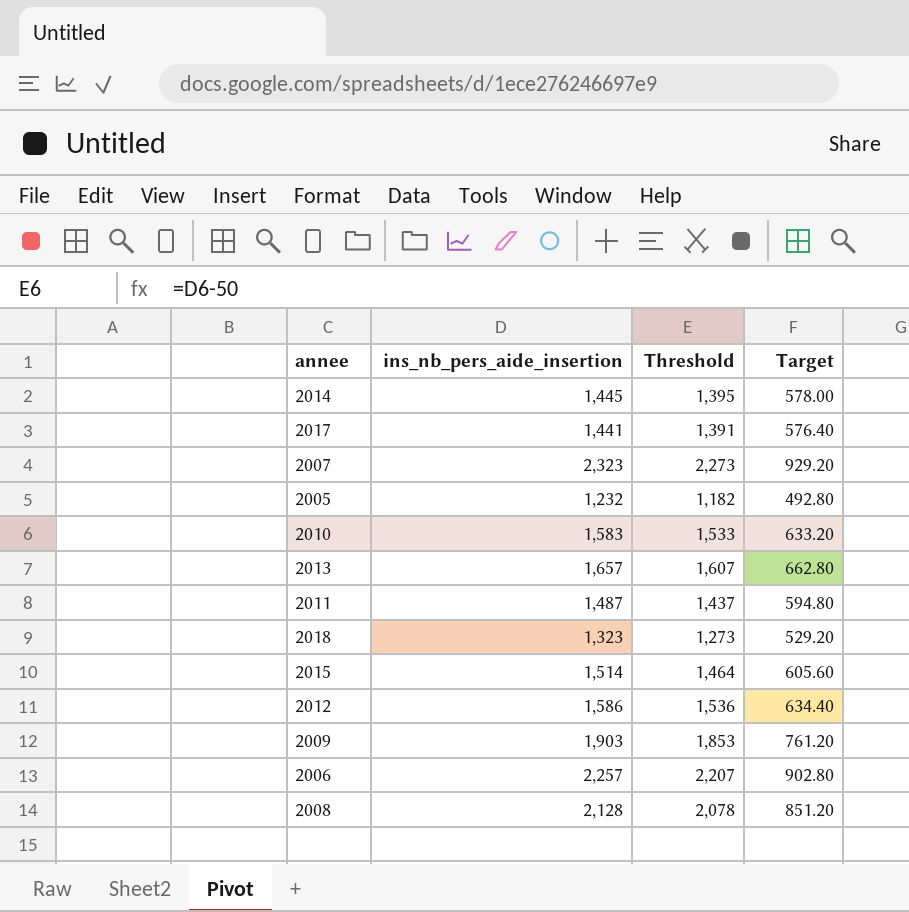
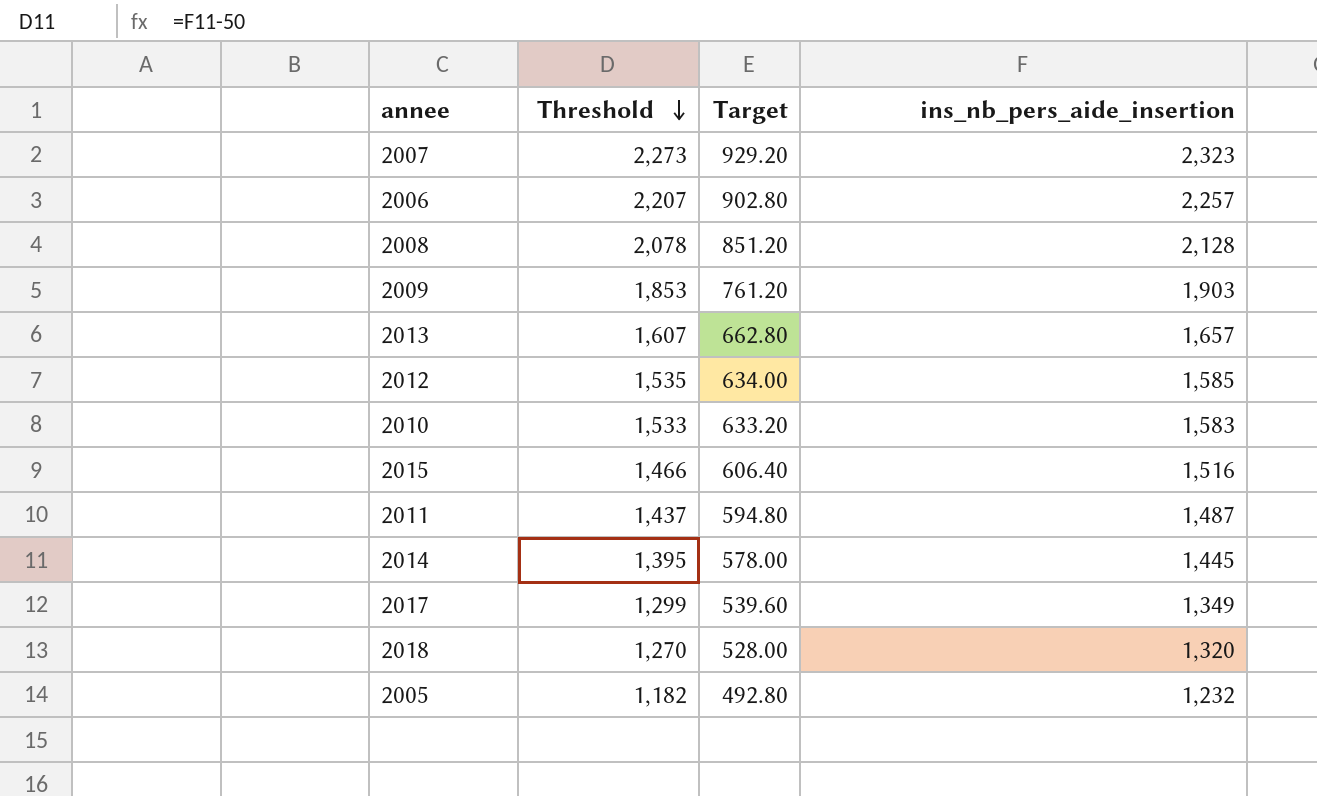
row order: none -> Threshold descending
column ins_nb_pers_aide_insertion | position: 2 -> 4
2012 | Threshold: 1,536 -> 1,535
2012 | Target: 634.40 -> 634.00
2012 | ins_nb_pers_aide_insertion: 1,586 -> 1,585
2015 | Threshold: 1,464 -> 1,466
2015 | Target: 605.60 -> 606.40
2015 | ins_nb_pers_aide_insertion: 1,514 -> 1,516
2017 | Threshold: 1,391 -> 1,299
2017 | Target: 576.40 -> 539.60
2017 | ins_nb_pers_aide_insertion: 1,441 -> 1,349
2018 | Threshold: 1,273 -> 1,270
2018 | Target: 529.20 -> 528.00
2018 | ins_nb_pers_aide_insertion: 1,323 -> 1,320

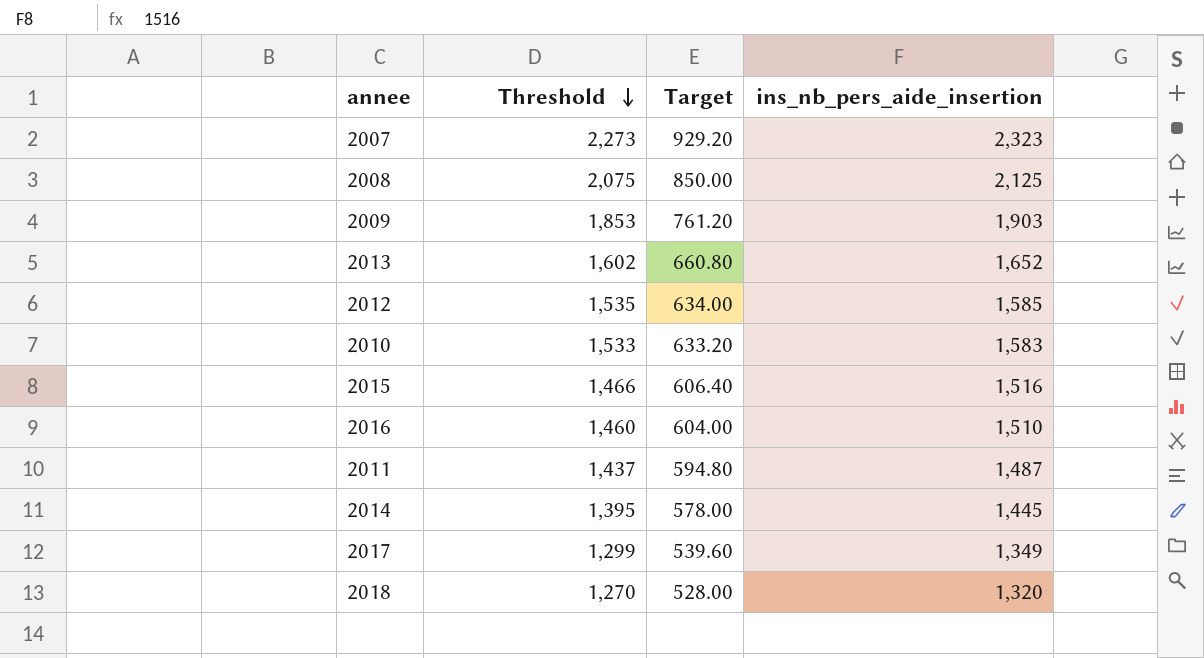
row 2006: 2,207 | 902.80 | 2,257 -> none
row 2005: 1,182 | 492.80 | 1,232 -> none
2008 | Threshold: 2,078 -> 2,075
2008 | Target: 851.20 -> 850.00
2008 | ins_nb_pers_aide_insertion: 2,128 -> 2,125
2013 | Threshold: 1,607 -> 1,602
2013 | Target: 662.80 -> 660.80
2013 | ins_nb_pers_aide_insertion: 1,657 -> 1,652
row 2016: none -> 1,460 | 604.00 | 1,510

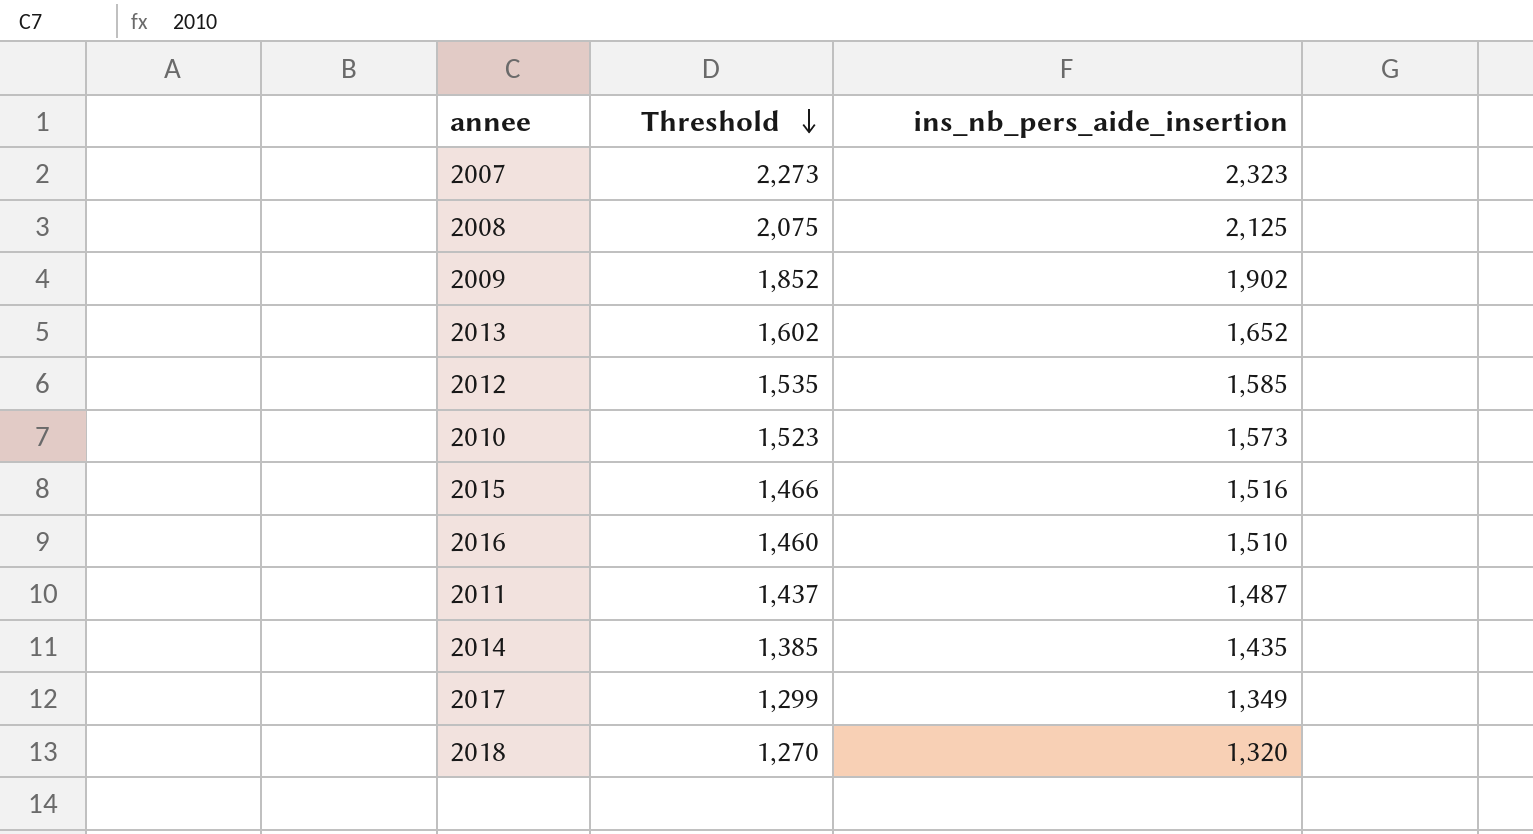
column Target | formula: [ins_nb_pers_aide_insertion] * 0.4 -> none
2009 | Threshold: 1,853 -> 1,852
2009 | ins_nb_pers_aide_insertion: 1,903 -> 1,902
2010 | Threshold: 1,533 -> 1,523
2010 | ins_nb_pers_aide_insertion: 1,583 -> 1,573
2014 | Threshold: 1,395 -> 1,385
2014 | ins_nb_pers_aide_insertion: 1,445 -> 1,435

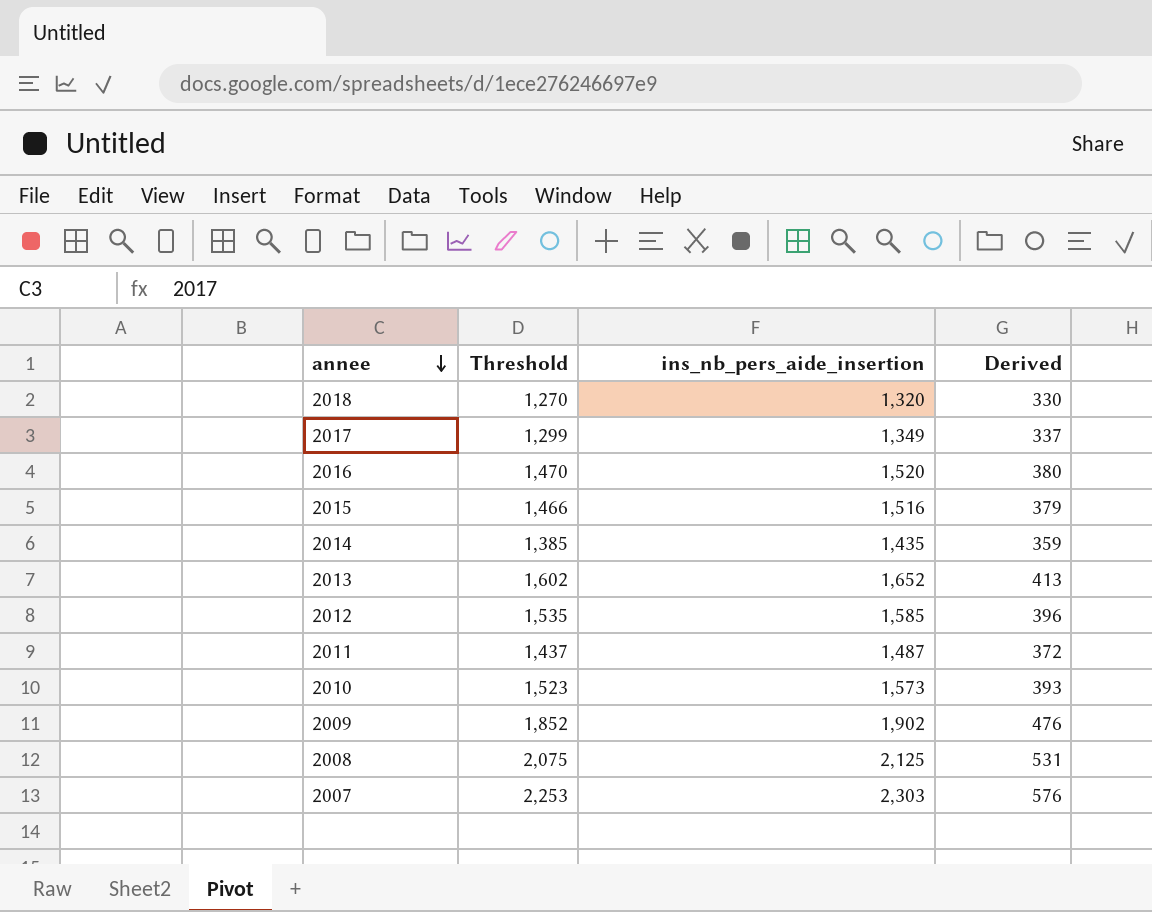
row order: Threshold descending -> annee descending
column Derived | formula: none -> [ins_nb_pers_aide_insertion] * 0.25
2016 | Threshold: 1,460 -> 1,470
2016 | ins_nb_pers_aide_insertion: 1,510 -> 1,520
2007 | Threshold: 2,273 -> 2,253
2007 | ins_nb_pers_aide_insertion: 2,323 -> 2,303

